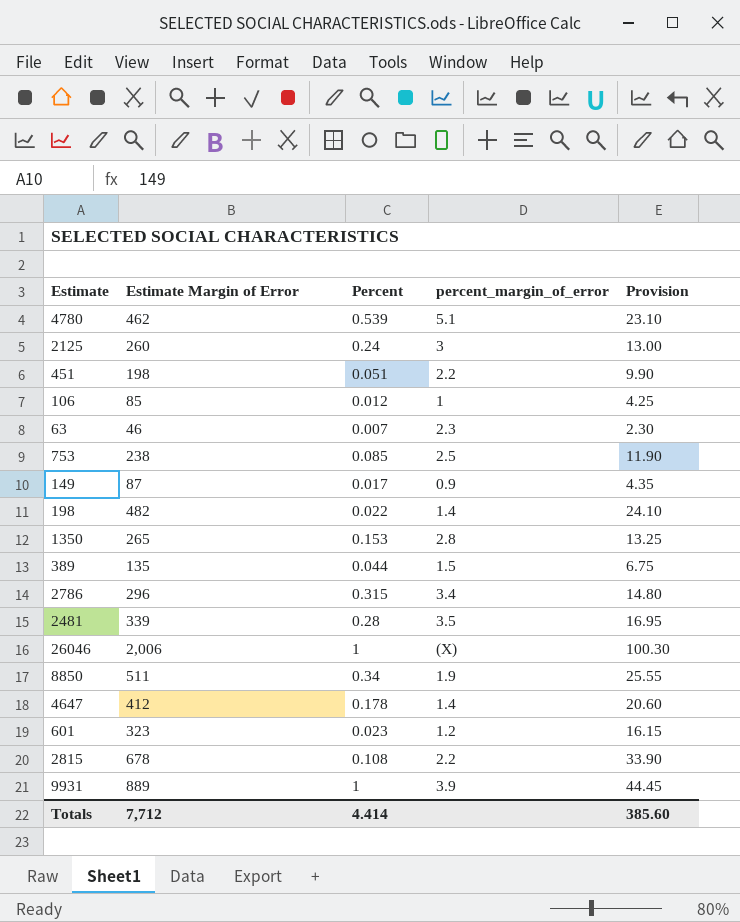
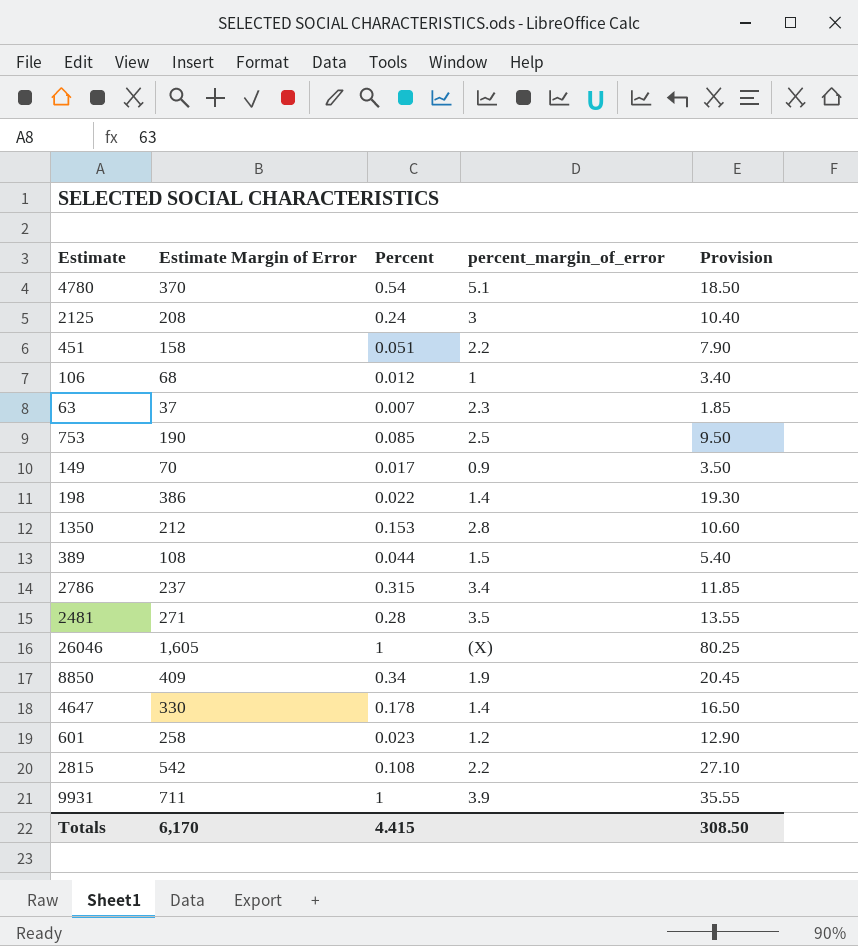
4780 | Estimate Margin of Error: 462 -> 370
4780 | Percent: 0.539 -> 0.54
4780 | Provision: 23.10 -> 18.50
2125 | Estimate Margin of Error: 260 -> 208
2125 | Provision: 13.00 -> 10.40
451 | Estimate Margin of Error: 198 -> 158
451 | Provision: 9.90 -> 7.90
106 | Estimate Margin of Error: 85 -> 68
106 | Provision: 4.25 -> 3.40
63 | Estimate Margin of Error: 46 -> 37
63 | Provision: 2.30 -> 1.85
753 | Estimate Margin of Error: 238 -> 190
753 | Provision: 11.90 -> 9.50
149 | Estimate Margin of Error: 87 -> 70
149 | Provision: 4.35 -> 3.50
198 | Estimate Margin of Error: 482 -> 386
198 | Provision: 24.10 -> 19.30
1350 | Estimate Margin of Error: 265 -> 212
1350 | Provision: 13.25 -> 10.60
389 | Estimate Margin of Error: 135 -> 108
389 | Provision: 6.75 -> 5.40
2786 | Estimate Margin of Error: 296 -> 237
2786 | Provision: 14.80 -> 11.85
2481 | Estimate Margin of Error: 339 -> 271
2481 | Provision: 16.95 -> 13.55
26046 | Estimate Margin of Error: 2,006 -> 1,605
26046 | Provision: 100.30 -> 80.25
8850 | Estimate Margin of Error: 511 -> 409
8850 | Provision: 25.55 -> 20.45
4647 | Estimate Margin of Error: 412 -> 330
4647 | Provision: 20.60 -> 16.50
601 | Estimate Margin of Error: 323 -> 258
601 | Provision: 16.15 -> 12.90
2815 | Estimate Margin of Error: 678 -> 542
2815 | Provision: 33.90 -> 27.10
9931 | Estimate Margin of Error: 889 -> 711
9931 | Provision: 44.45 -> 35.55
Totals | Estimate Margin of Error: 7,712 -> 6,170
Totals | Percent: 4.414 -> 4.415
Totals | Provision: 385.60 -> 308.50

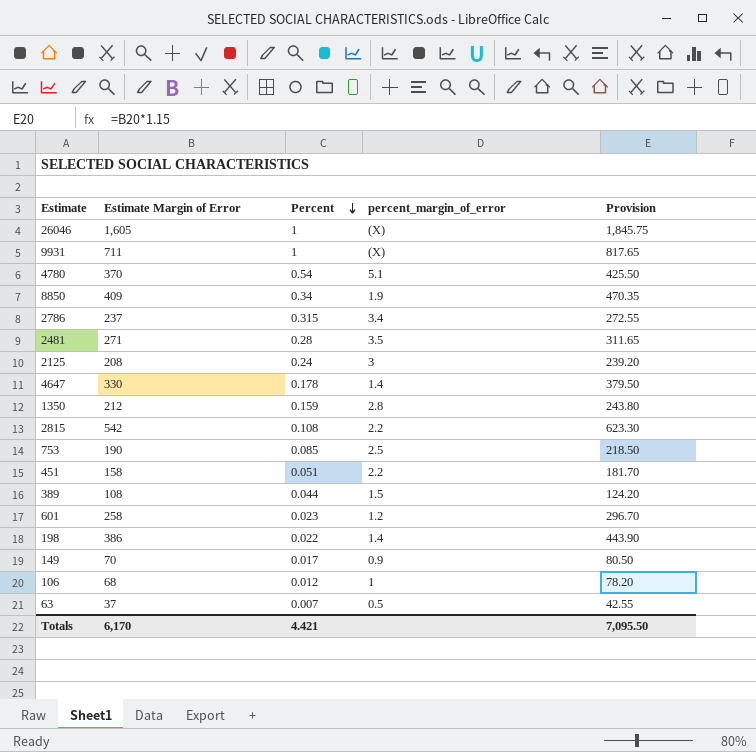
row order: none -> Percent descending
column Provision | formula: [Estimate Margin of Error] * 0.05 -> [Estimate Margin of Error] * 1.15
9931 | percent_margin_of_error: 3.9 -> (X)
1350 | Percent: 0.153 -> 0.159
63 | percent_margin_of_error: 2.3 -> 0.5
Totals | Percent: 4.415 -> 4.421
Totals | Provision: 308.50 -> 7,095.50

